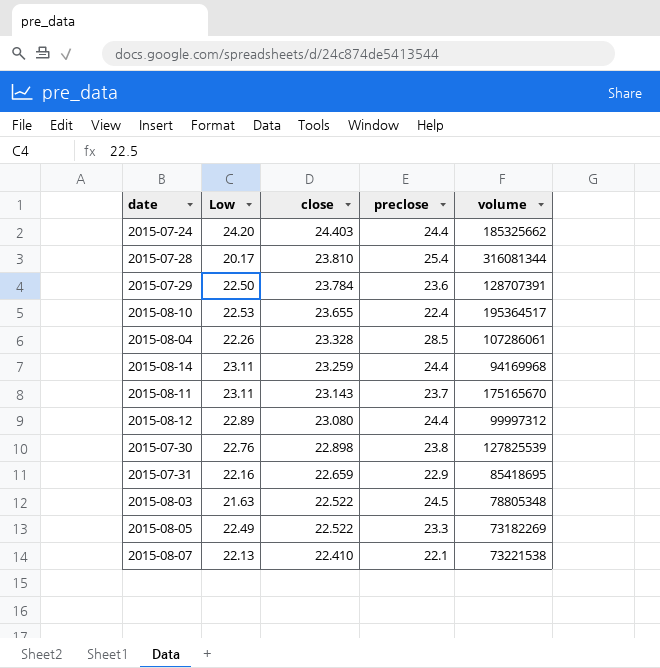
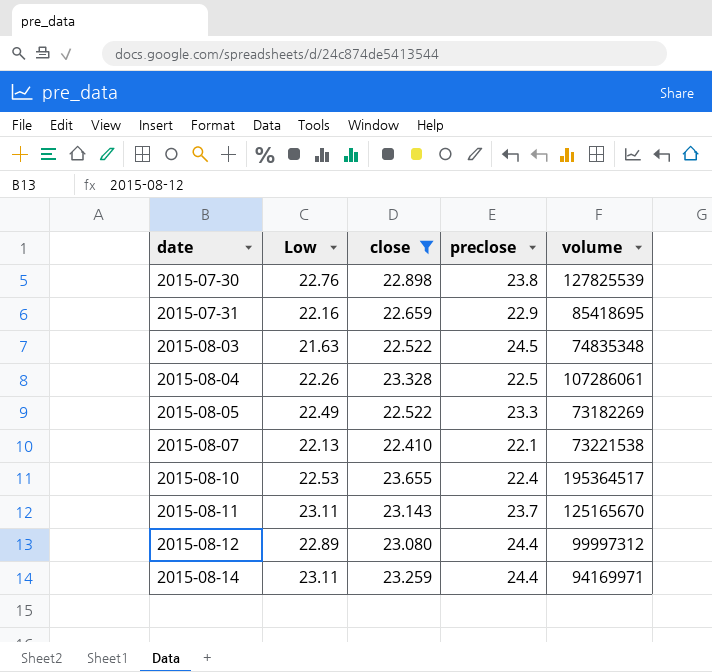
filter: none -> close <= 23.655
row order: close descending -> date ascending
2015-08-03 | volume: 78805348 -> 74835348
2015-08-04 | preclose: 28.5 -> 22.5
2015-08-11 | volume: 175165670 -> 125165670
2015-08-14 | volume: 94169968 -> 94169971

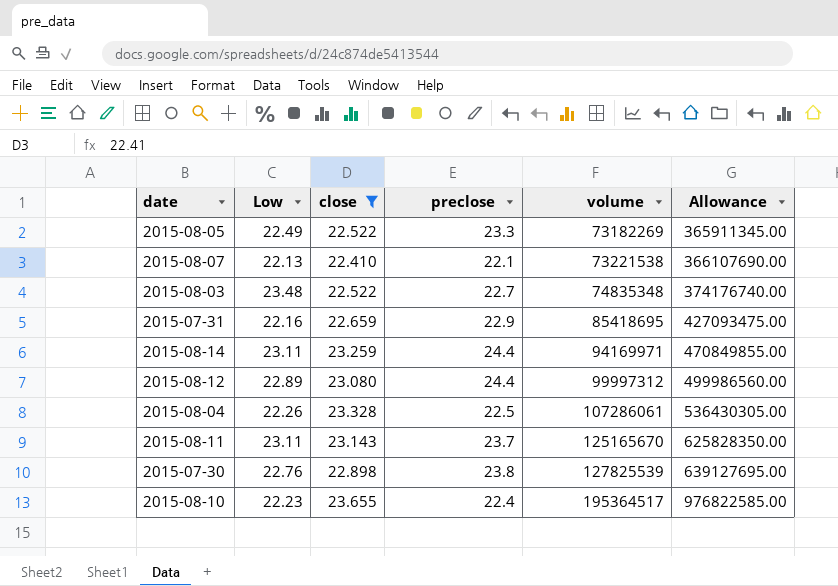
row order: date ascending -> volume ascending
column Allowance | formula: none -> [volume] * 5
2015-08-03 | Low: 21.63 -> 23.48
2015-08-03 | preclose: 24.5 -> 22.7
2015-08-10 | Low: 22.53 -> 22.23

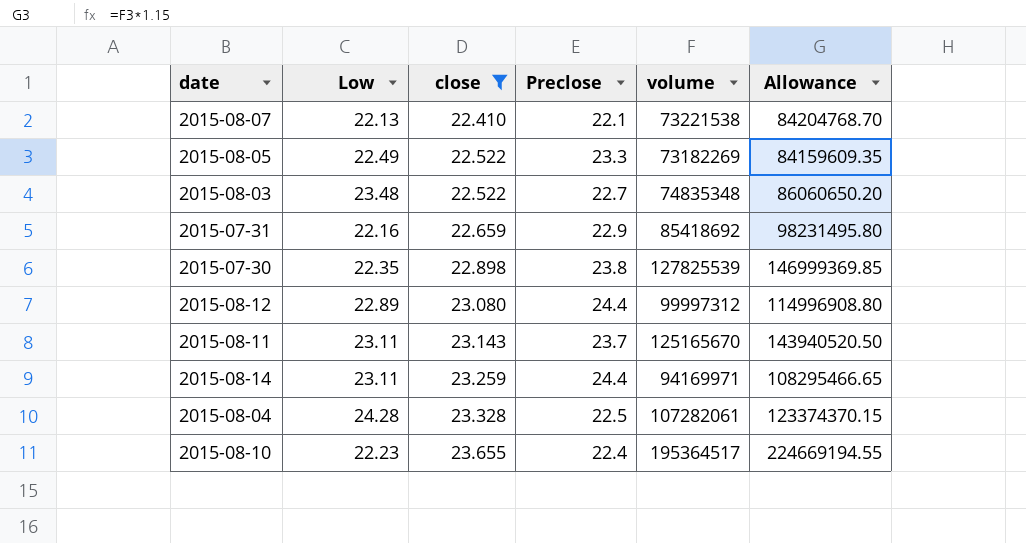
row order: volume ascending -> close ascending
column name: preclose -> Preclose
column Allowance | formula: [volume] * 5 -> [volume] * 1.15
2015-07-31 | volume: 85418695 -> 85418692
2015-07-30 | Low: 22.76 -> 22.35
2015-08-04 | Low: 22.26 -> 24.28
2015-08-04 | volume: 107286061 -> 107282061

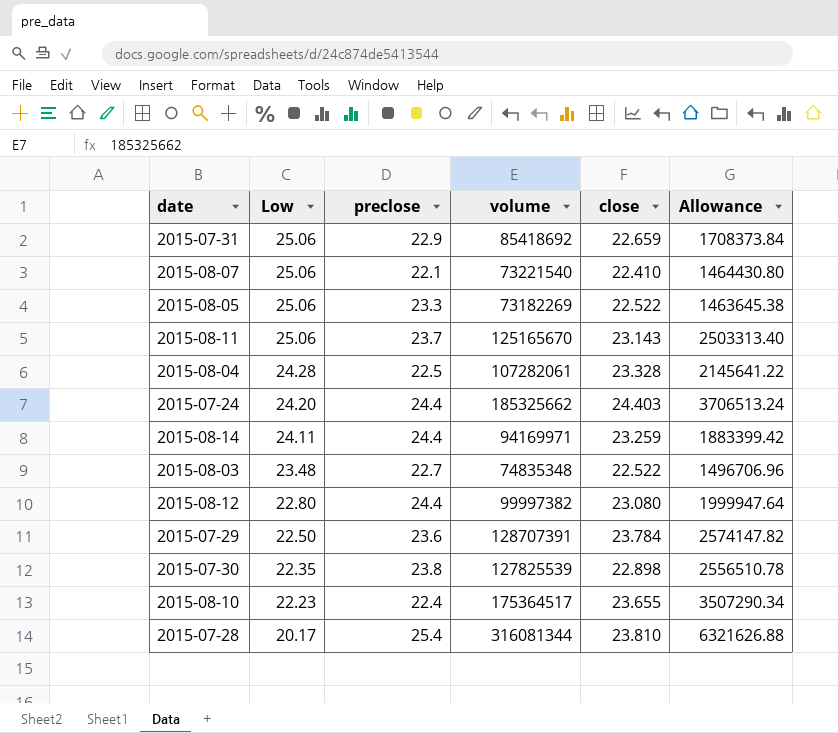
filter: close <= 23.655 -> none
row order: close ascending -> Low descending
column name: Preclose -> preclose
column close | position: 3 -> 5
column Allowance | formula: [volume] * 1.15 -> [volume] * 0.02
2015-07-31 | Low: 22.16 -> 25.06
2015-08-07 | Low: 22.13 -> 25.06
2015-08-07 | volume: 73221538 -> 73221540
2015-08-05 | Low: 22.49 -> 25.06
2015-08-11 | Low: 23.11 -> 25.06
2015-08-14 | Low: 23.11 -> 24.11
2015-08-12 | Low: 22.89 -> 22.80
2015-08-12 | volume: 99997312 -> 99997382
2015-08-10 | volume: 195364517 -> 175364517

